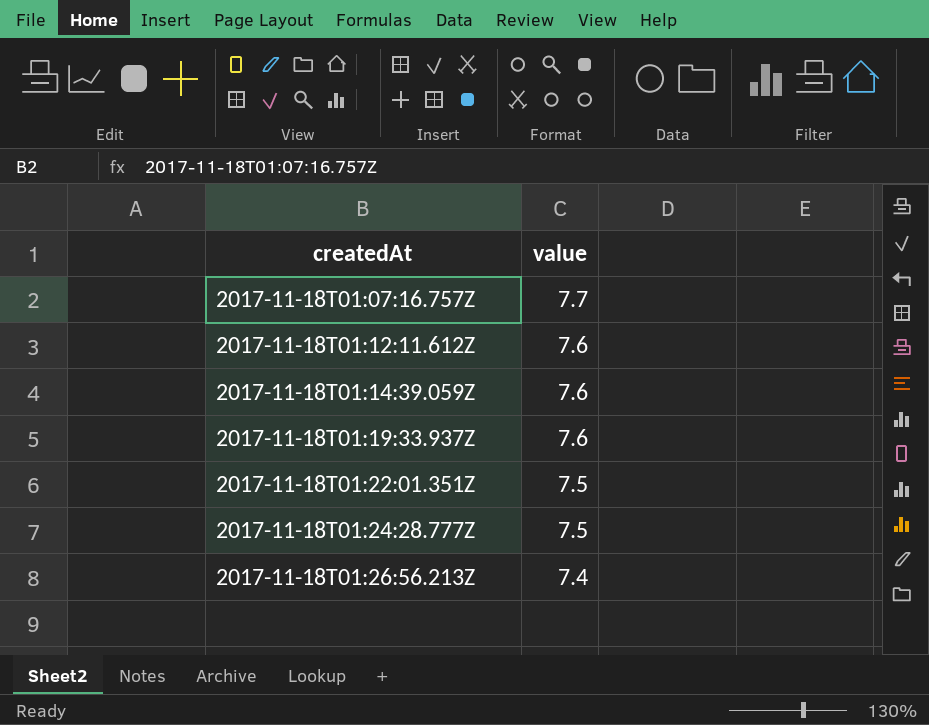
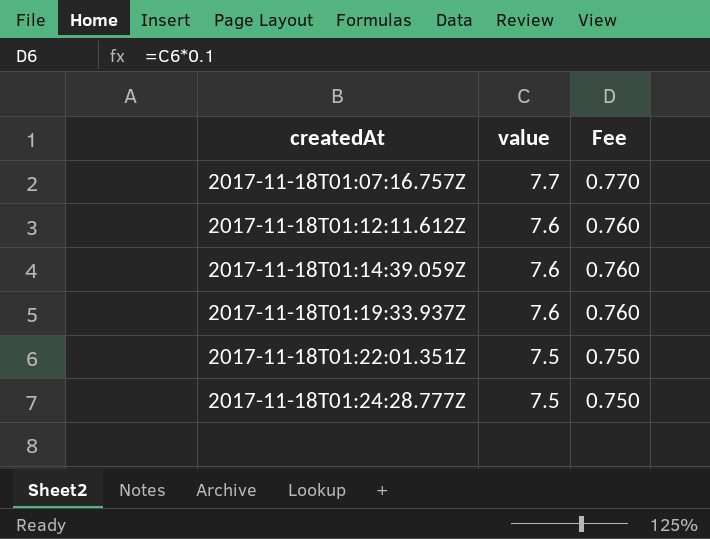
column Fee | formula: none -> [value] * 0.1
row 2017-11-18T01:26:56.213Z: 7.4 -> none

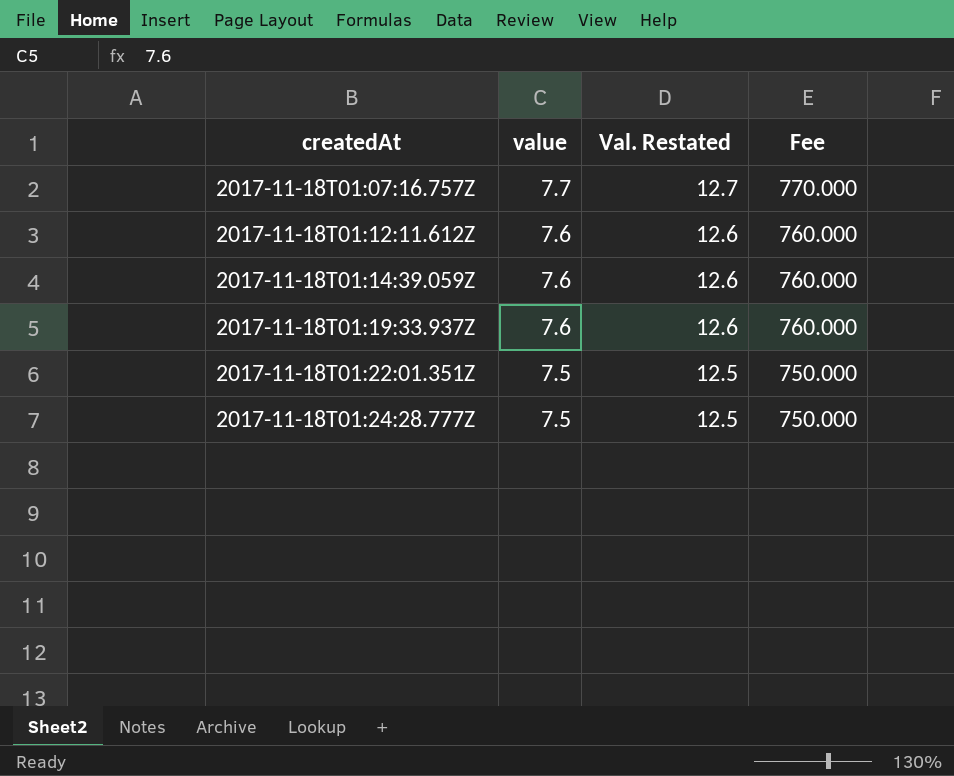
column Val. Restated | formula: none -> [value] + 5
column Fee | formula: [value] * 0.1 -> [value] * 100

